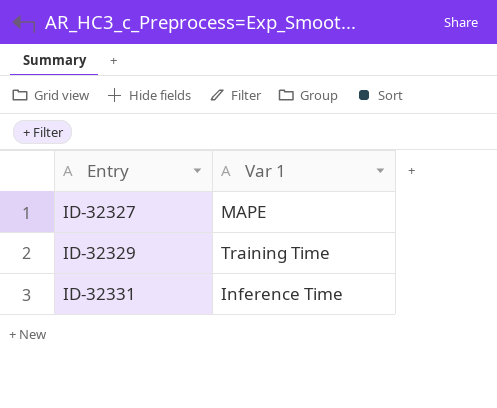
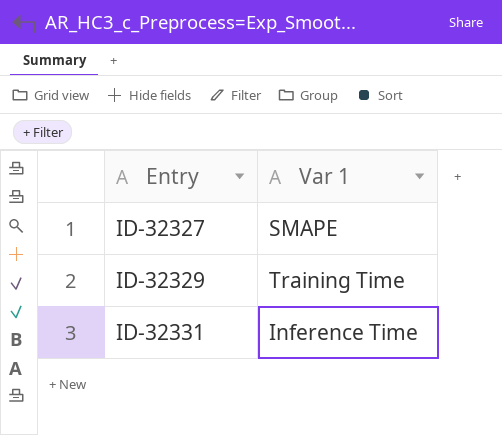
ID-32327 | Var 1: MAPE -> SMAPE

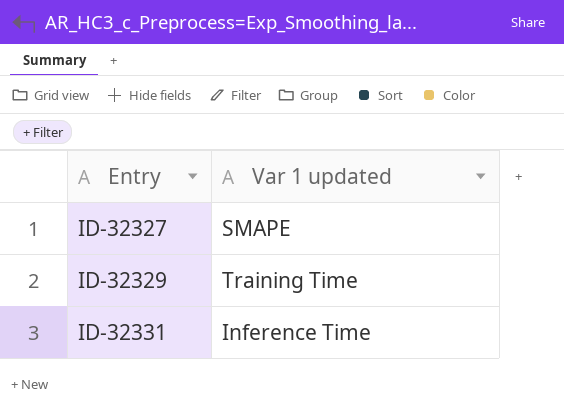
column name: Var 1 -> Var 1 updated

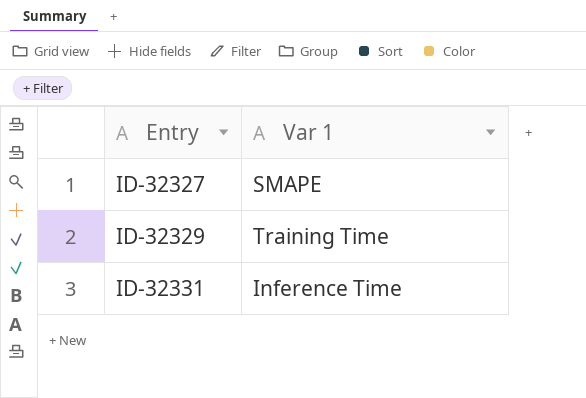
column name: Var 1 updated -> Var 1

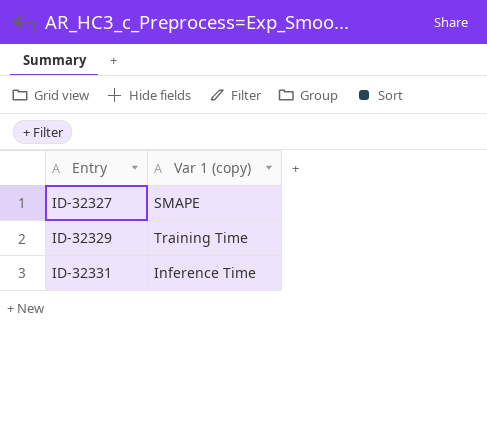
column name: Var 1 -> Var 1 (copy)

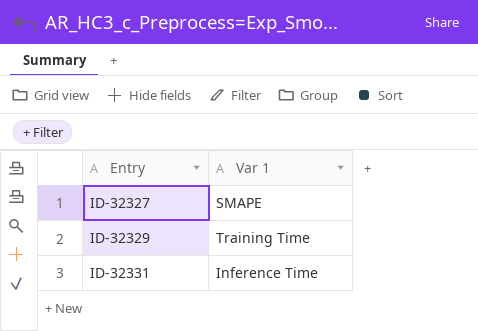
column name: Var 1 (copy) -> Var 1

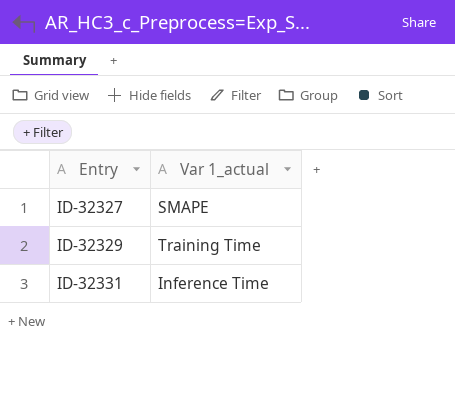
column name: Var 1 -> Var 1_actual

